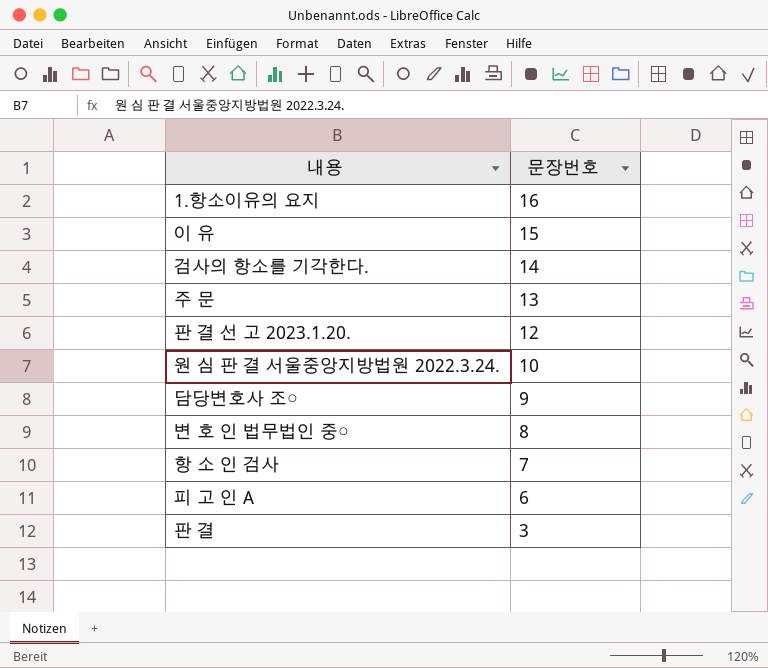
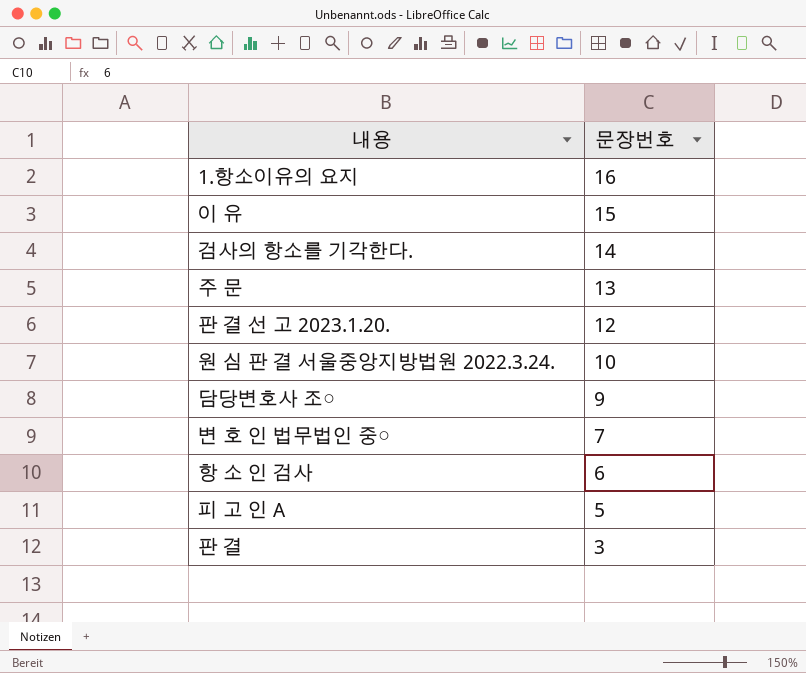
변 호 인 법무법인 중○ | 문장번호: 8 -> 7
항 소 인 검사 | 문장번호: 7 -> 6
피 고 인 A | 문장번호: 6 -> 5

